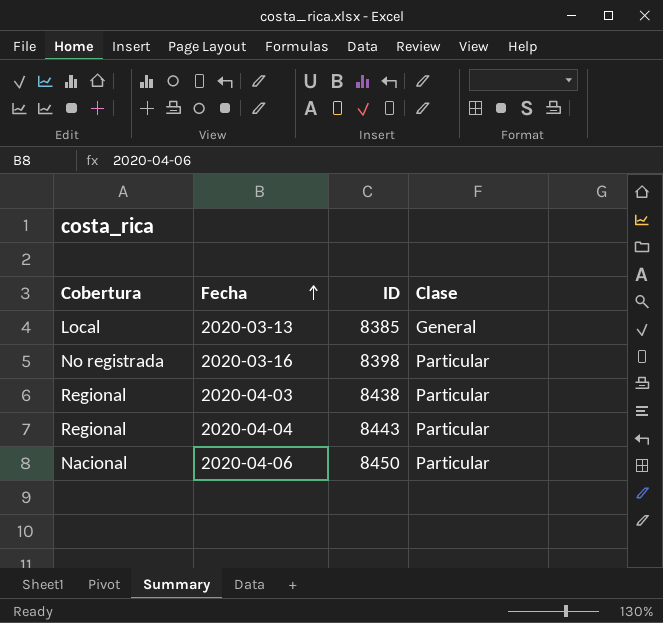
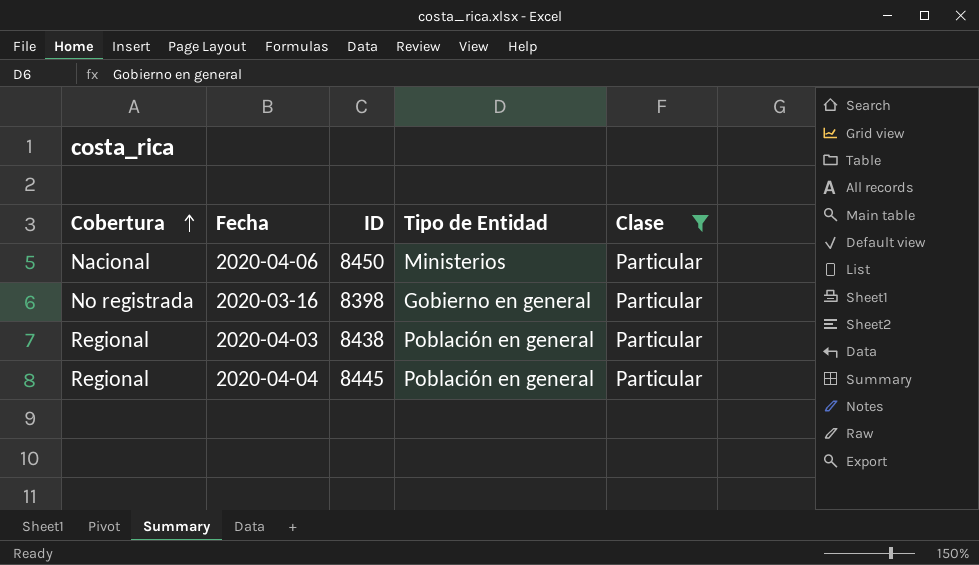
filter: none -> Clase = Particular
row order: Fecha ascending -> Cobertura ascending
column Tipo de Entidad | position: none -> 4
2020-04-04 | ID: 8443 -> 8445

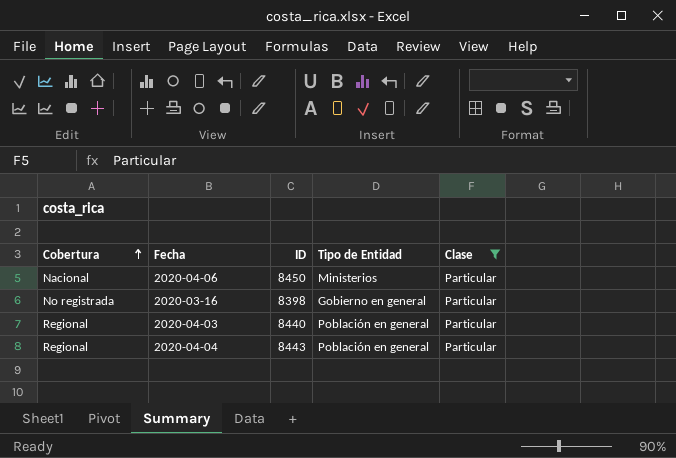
2020-04-03 | ID: 8438 -> 8440
2020-04-04 | ID: 8445 -> 8443

